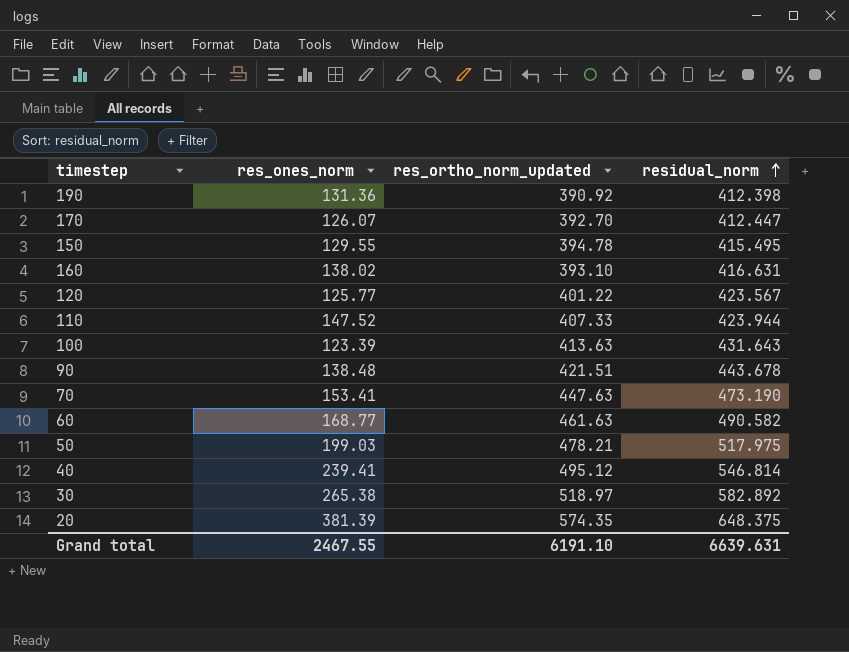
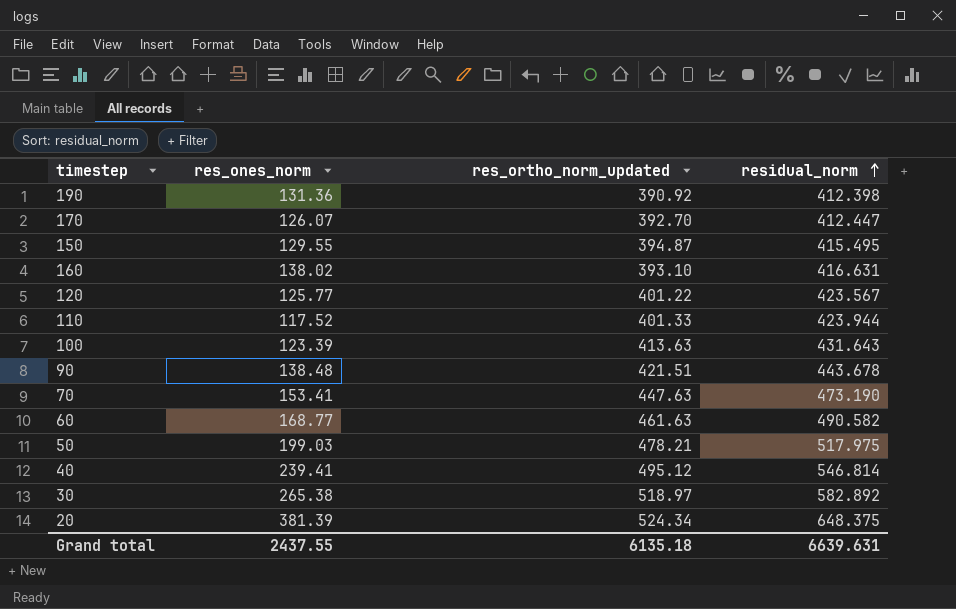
150 | res_ortho_norm_updated: 394.78 -> 394.87
110 | res_ones_norm: 147.52 -> 117.52
110 | res_ortho_norm_updated: 407.33 -> 401.33
20 | res_ortho_norm_updated: 574.35 -> 524.34
Grand total | res_ones_norm: 2467.55 -> 2437.55
Grand total | res_ortho_norm_updated: 6191.10 -> 6135.18

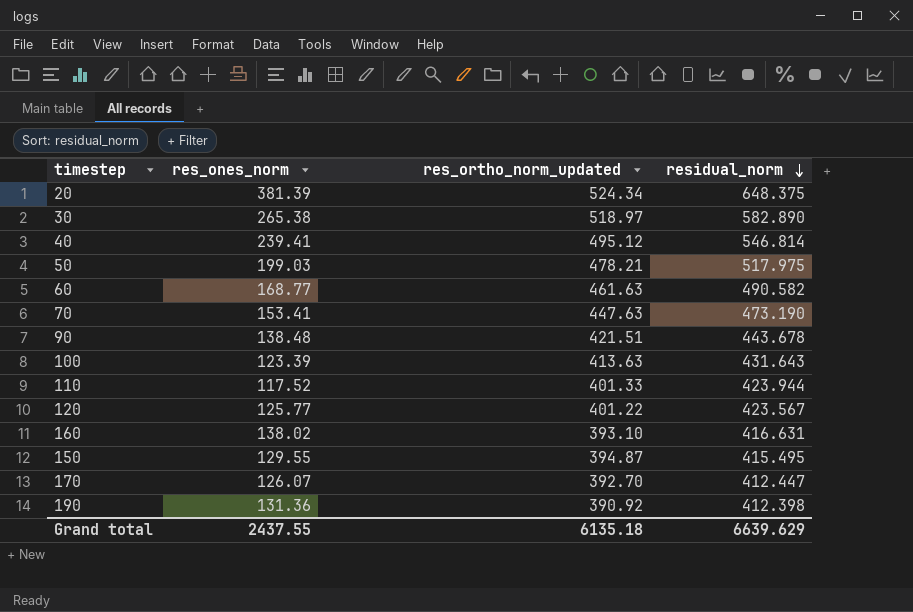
row order: residual_norm ascending -> residual_norm descending
30 | residual_norm: 582.892 -> 582.890
Grand total | residual_norm: 6639.631 -> 6639.629

